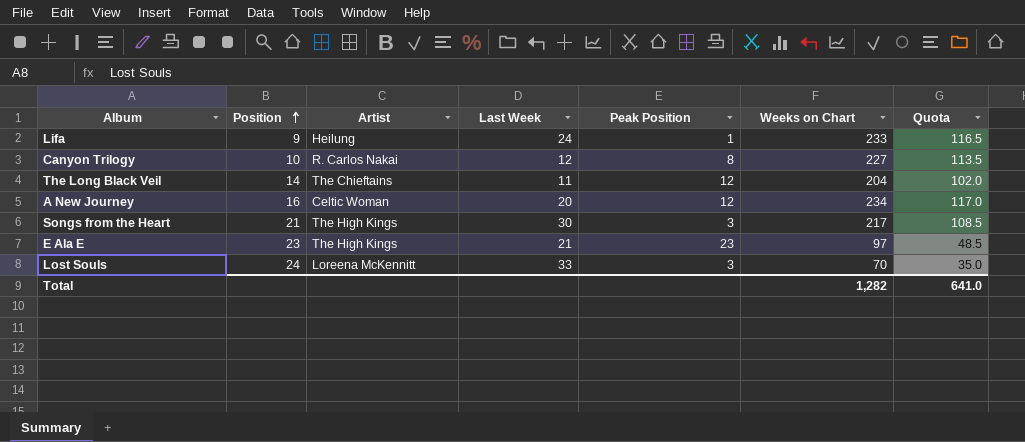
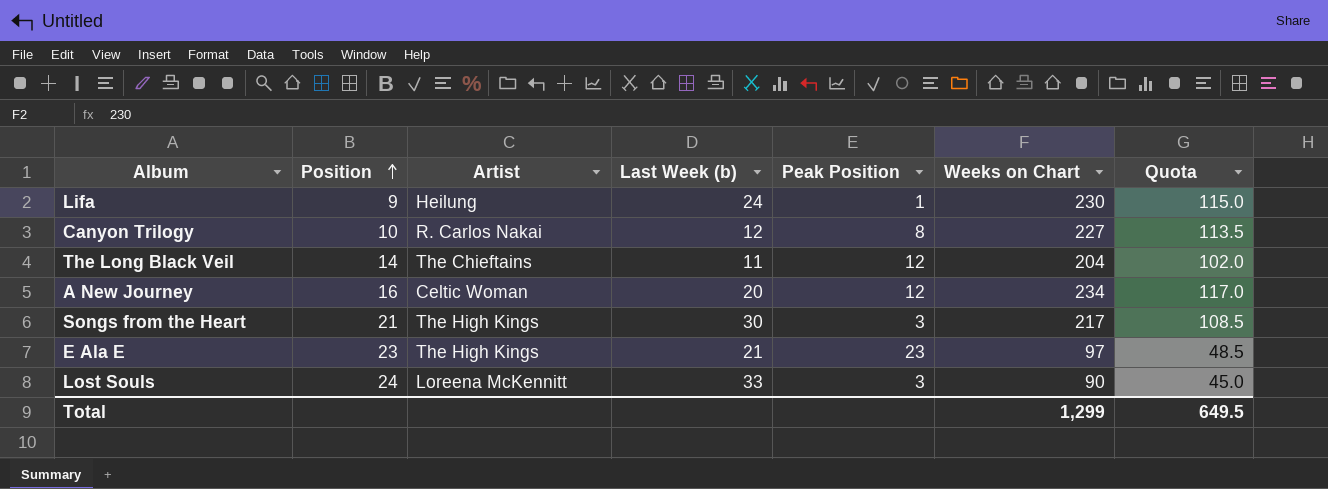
column name: Last Week -> Last Week (b)
Lifa | Weeks on Chart: 233 -> 230
Lifa | Quota: 116.5 -> 115.0
Lost Souls | Weeks on Chart: 70 -> 90
Lost Souls | Quota: 35.0 -> 45.0
Total | Weeks on Chart: 1,282 -> 1,299
Total | Quota: 641.0 -> 649.5

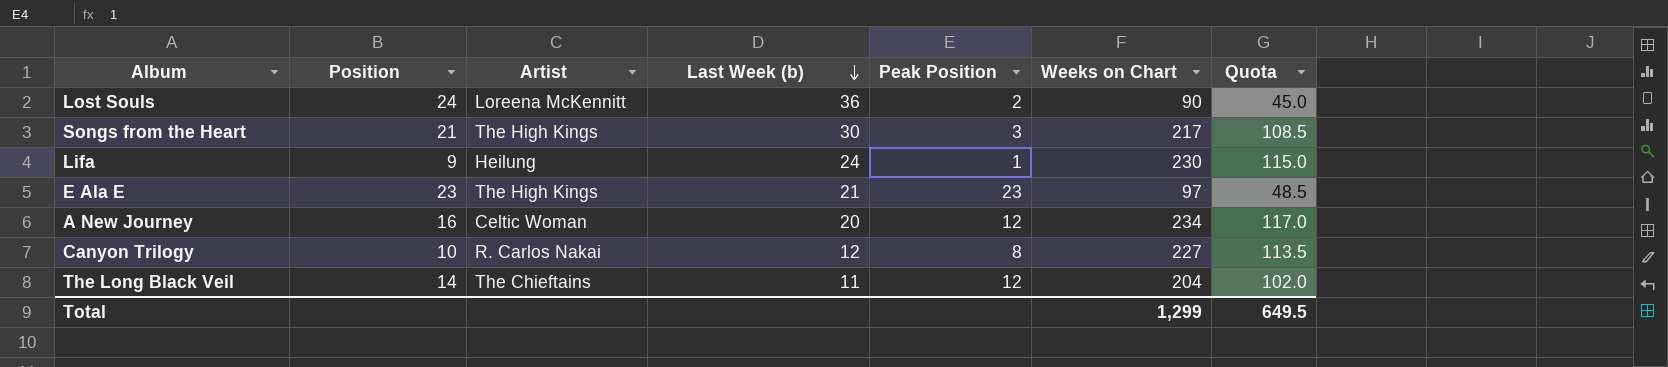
row order: Position ascending -> Last Week (b) descending
Lost Souls | Last Week (b): 33 -> 36
Lost Souls | Peak Position: 3 -> 2

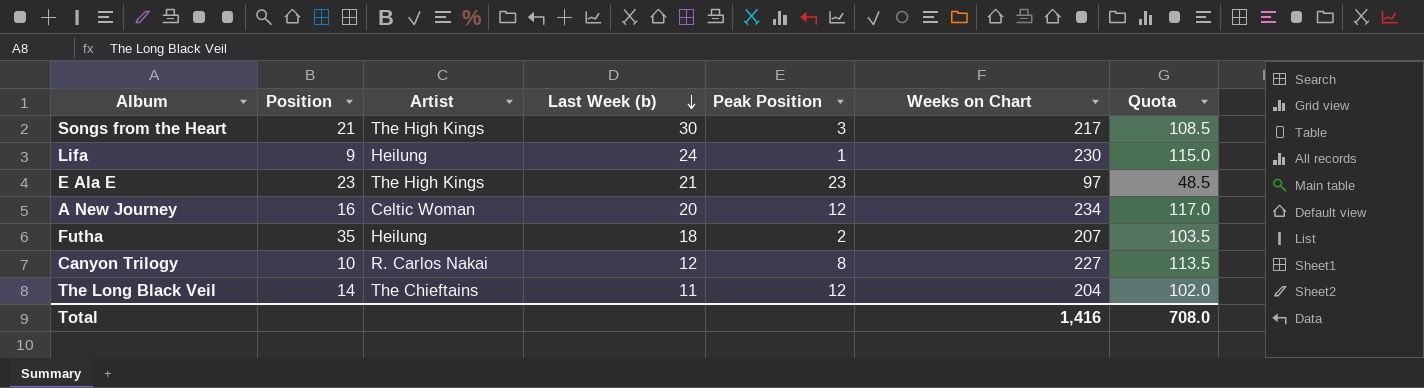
row Lost Souls: 24 | Loreena McKennitt | 36 | 2 | 90 | 45.0 -> none
row Futha: none -> 35 | Heilung | 18 | 2 | 207 | 103.5
Total | Weeks on Chart: 1,299 -> 1,416
Total | Quota: 649.5 -> 708.0

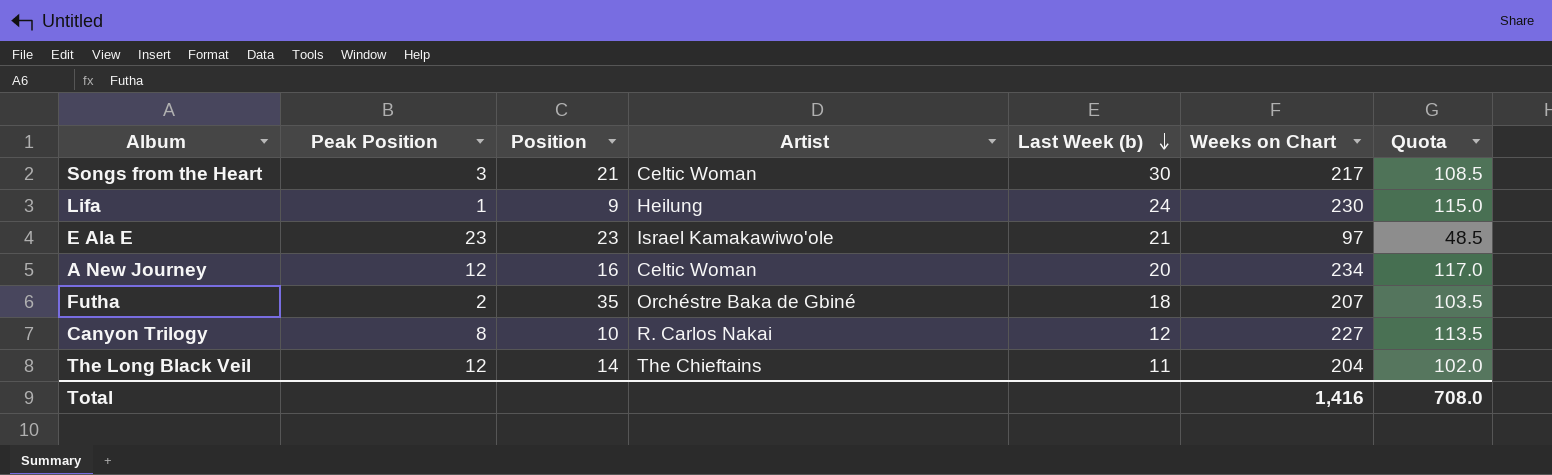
column Peak Position | position: 5 -> 2
Songs from the Heart | Artist: The High Kings -> Celtic Woman
E Ala E | Artist: The High Kings -> Israel Kamakawiwo'ole
Futha | Artist: Heilung -> Orchéstre Baka de Gbiné

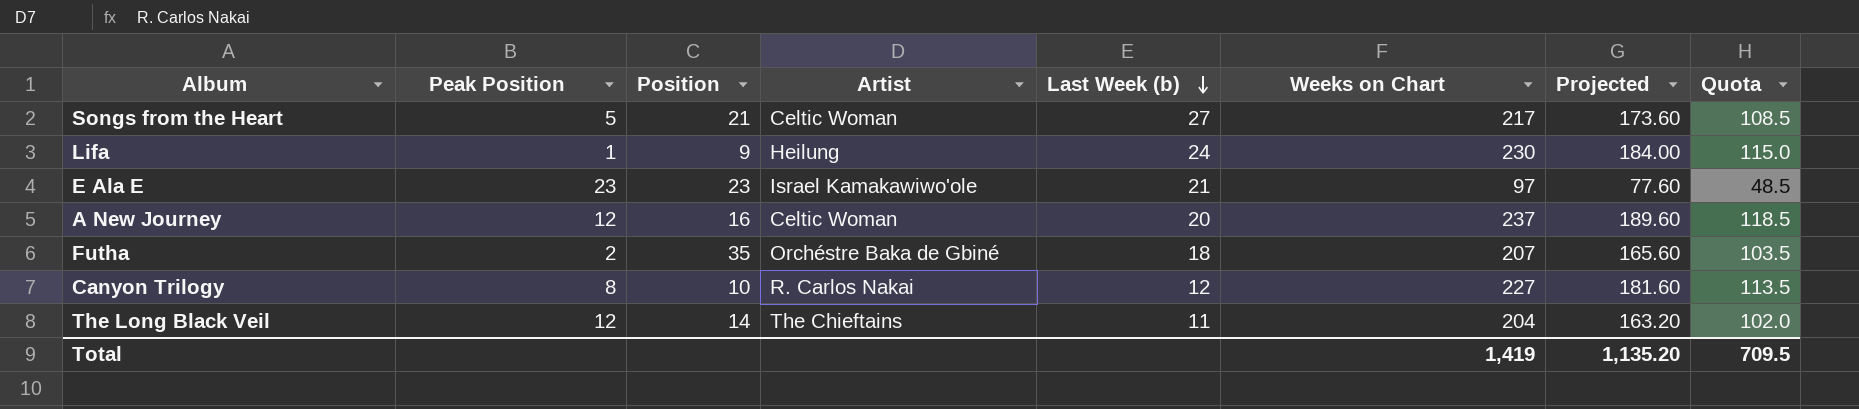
column Projected | formula: none -> [Weeks on Chart] * 0.8
Songs from the Heart | Peak Position: 3 -> 5
Songs from the Heart | Last Week (b): 30 -> 27
A New Journey | Weeks on Chart: 234 -> 237
A New Journey | Quota: 117.0 -> 118.5
Total | Weeks on Chart: 1,416 -> 1,419
Total | Quota: 708.0 -> 709.5

